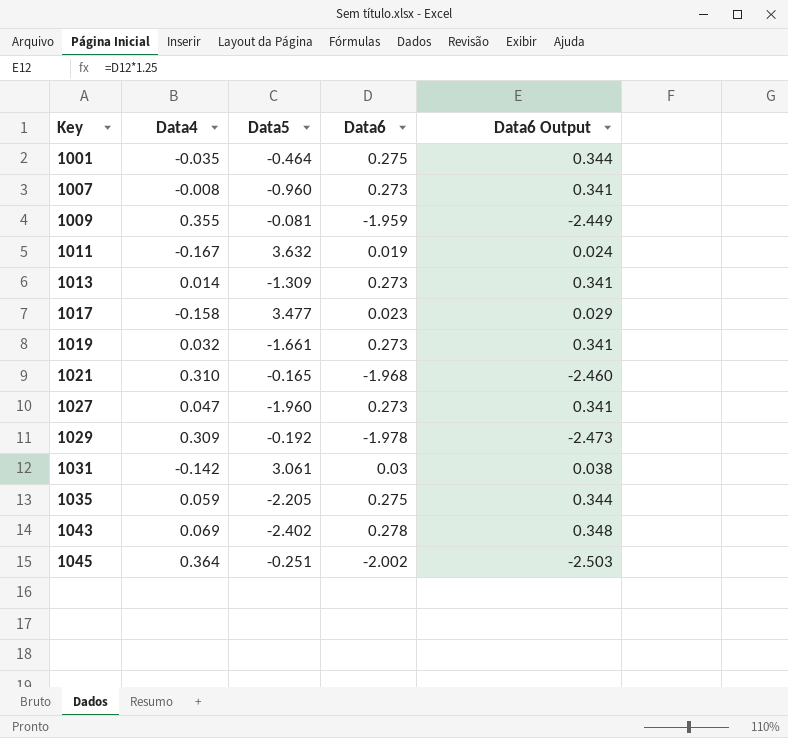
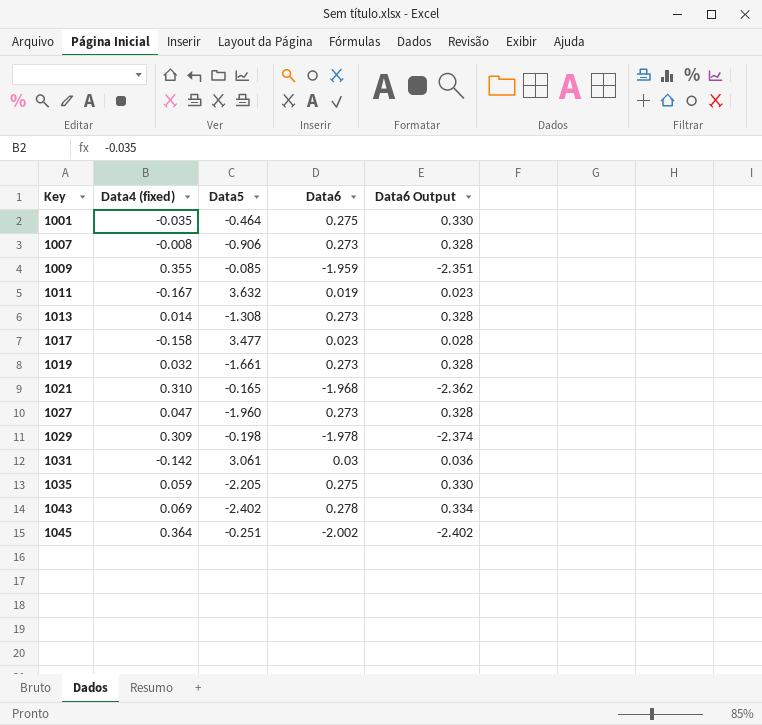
column name: Data4 -> Data4 (fixed)
column Data6 Output | formula: [Data6] * 1.25 -> [Data6] * 1.2
1007 | Data5: -0.960 -> -0.906
1009 | Data5: -0.081 -> -0.085
1013 | Data5: -1.309 -> -1.308
1029 | Data5: -0.192 -> -0.198

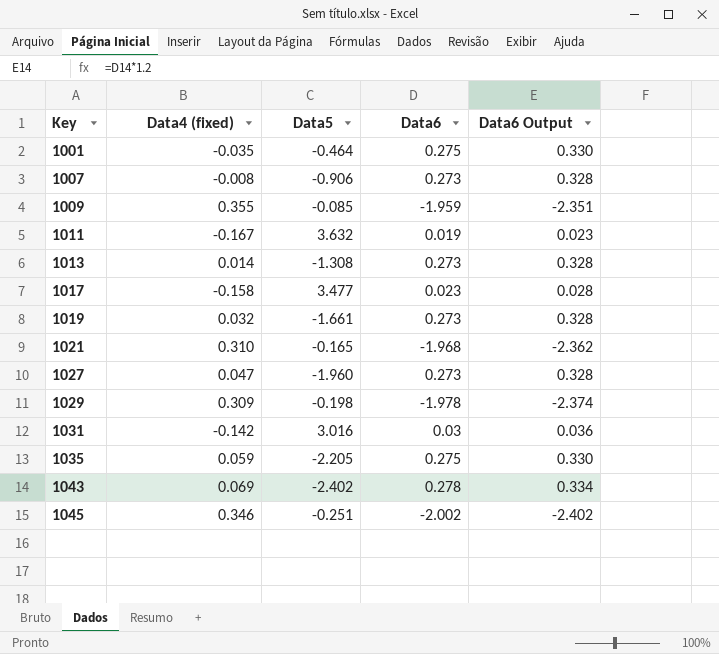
1031 | Data5: 3.061 -> 3.016
1045 | Data4 (fixed): 0.364 -> 0.346

